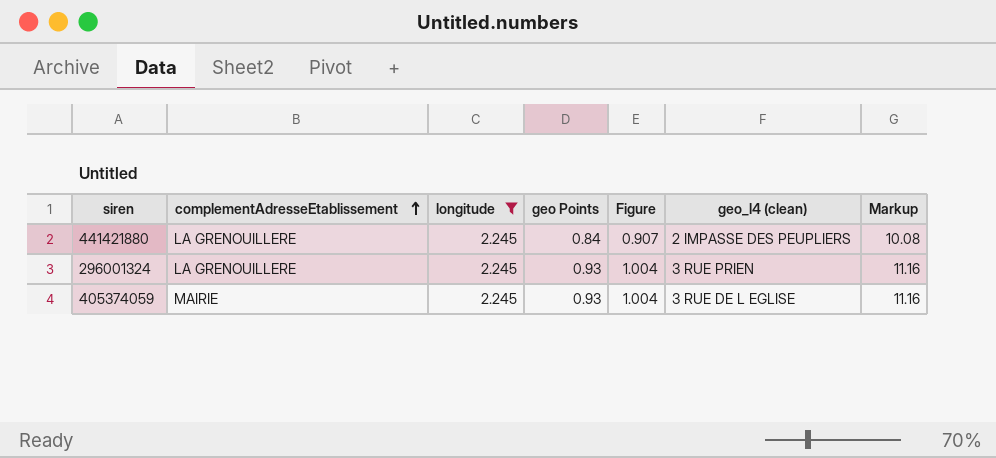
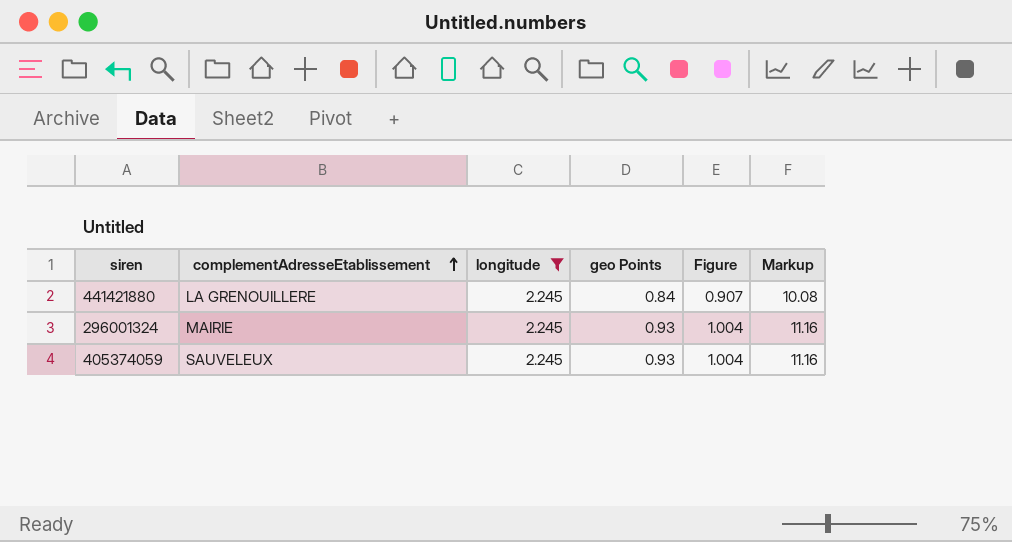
column geo_l4 (clean) | position: 6 -> none
296001324 | complementAdresseEtablissement: LA GRENOUILLERE -> MAIRIE
405374059 | complementAdresseEtablissement: MAIRIE -> SAUVELEUX

